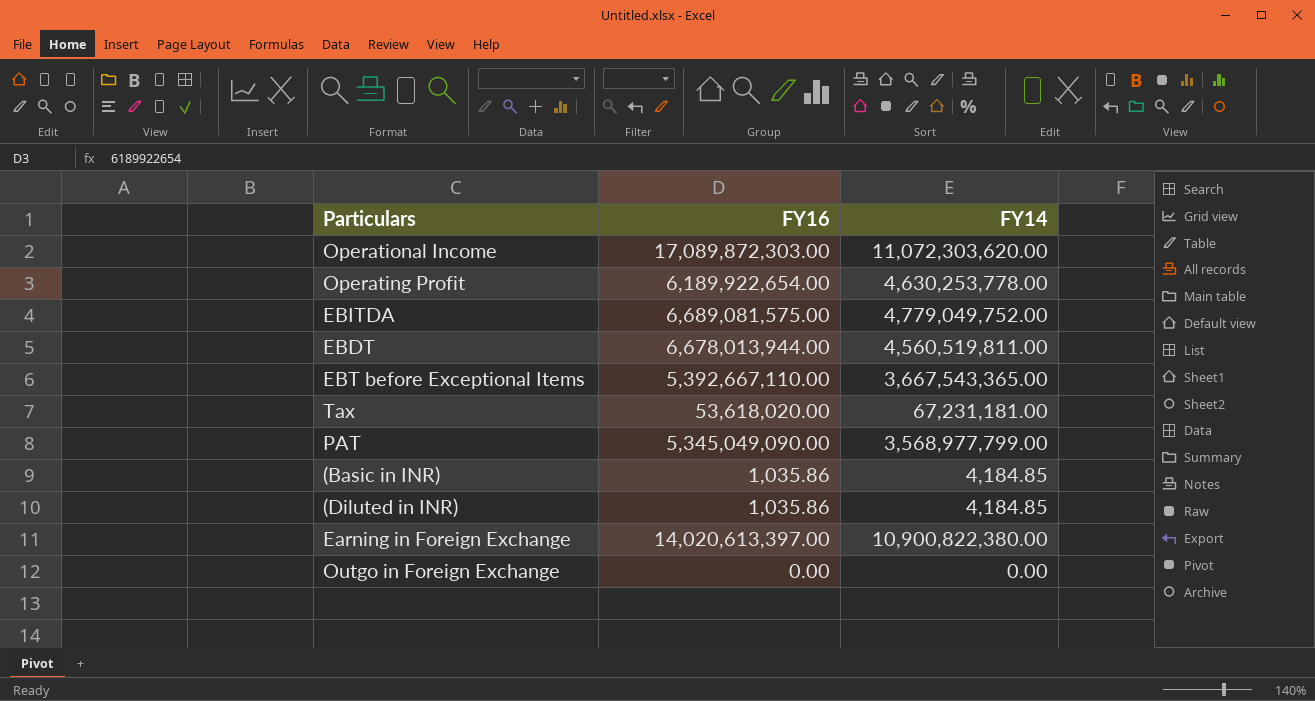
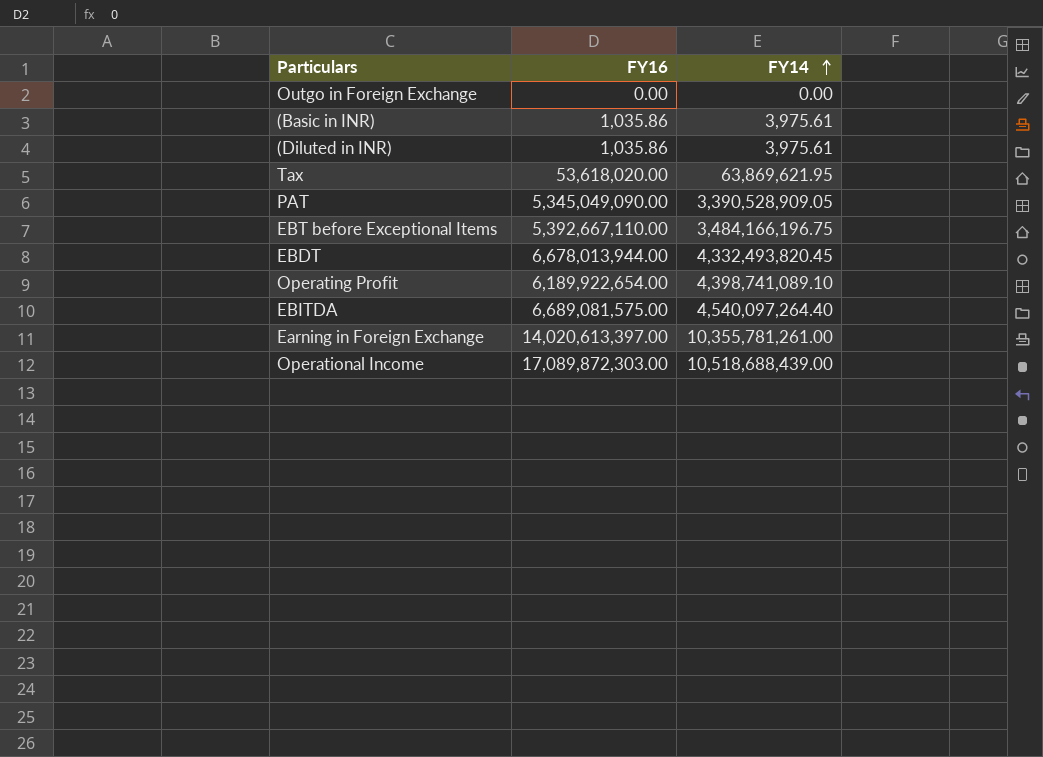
row order: none -> FY14 ascending
(Basic in INR) | FY14: 4,184.85 -> 3,975.61
(Diluted in INR) | FY14: 4,184.85 -> 3,975.61
Tax | FY14: 67,231,181.00 -> 63,869,621.95
PAT | FY14: 3,568,977,799.00 -> 3,390,528,909.05
EBT before Exceptional Items | FY14: 3,667,543,365.00 -> 3,484,166,196.75
EBDT | FY14: 4,560,519,811.00 -> 4,332,493,820.45
Operating Profit | FY14: 4,630,253,778.00 -> 4,398,741,089.10
EBITDA | FY14: 4,779,049,752.00 -> 4,540,097,264.40
Earning in Foreign Exchange | FY14: 10,900,822,380.00 -> 10,355,781,261.00
Operational Income | FY14: 11,072,303,620.00 -> 10,518,688,439.00

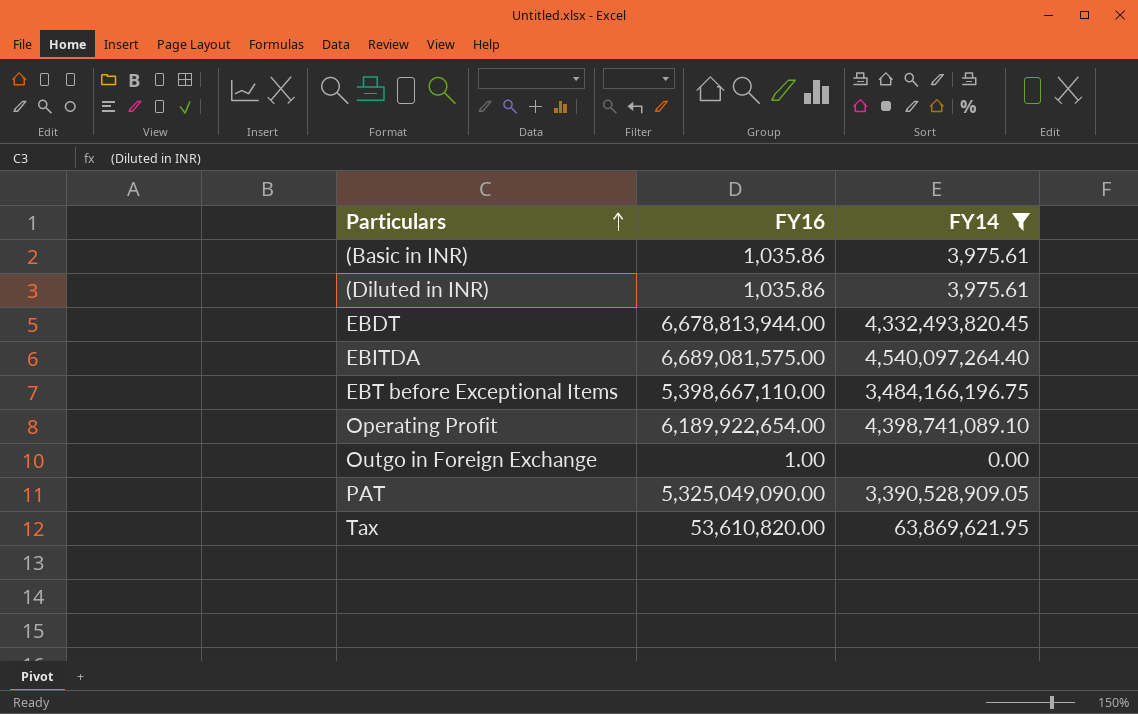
filter: none -> FY14 <= 4,540,097,264.40
row order: FY14 ascending -> Particulars ascending
EBDT | FY16: 6,678,013,944.00 -> 6,678,813,944.00
EBT before Exceptional Items | FY16: 5,392,667,110.00 -> 5,398,667,110.00
Outgo in Foreign Exchange | FY16: 0.00 -> 1.00
PAT | FY16: 5,345,049,090.00 -> 5,325,049,090.00
Tax | FY16: 53,618,020.00 -> 53,610,820.00

